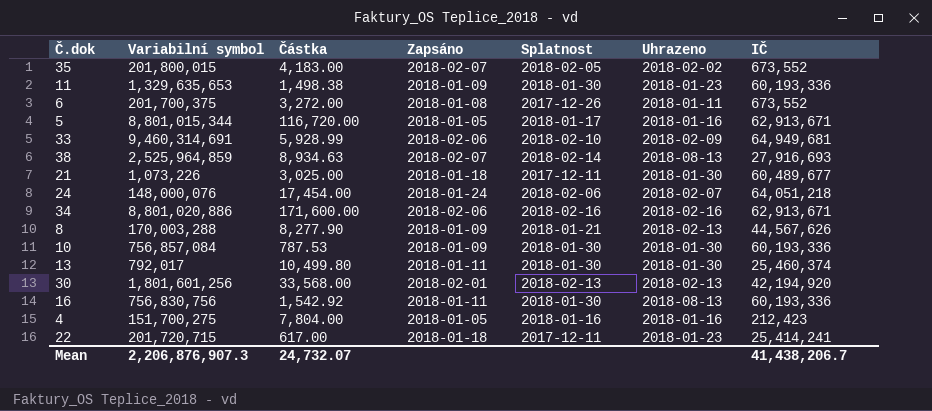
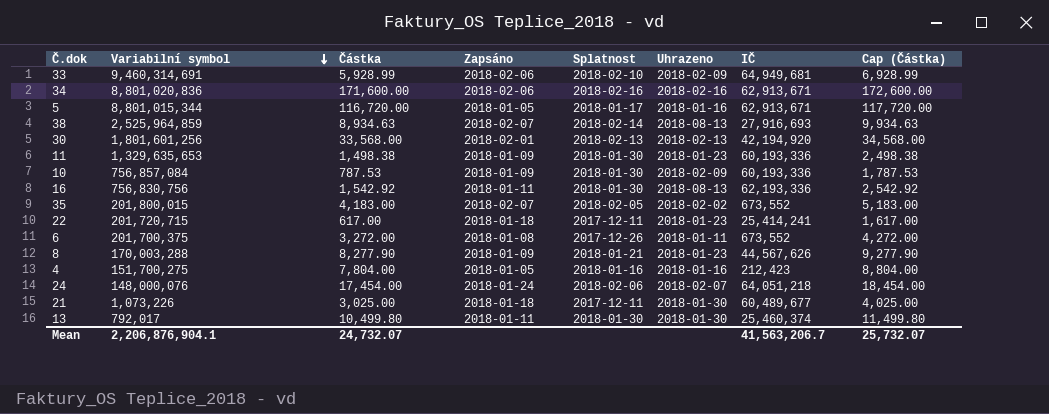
row order: none -> Variabilní symbol descending
column Cap (Částka) | formula: none -> [Částka] + 1000
34 | Variabilní symbol: 8,801,020,886 -> 8,801,020,836
10 | Uhrazeno: 2018-01-30 -> 2018-02-09
16 | IČ: 60,193,336 -> 62,193,336
8 | Uhrazeno: 2018-02-13 -> 2018-01-23
Mean | Variabilní symbol: 2,206,876,907.3 -> 2,206,876,904.1
Mean | IČ: 41,438,206.7 -> 41,563,206.7

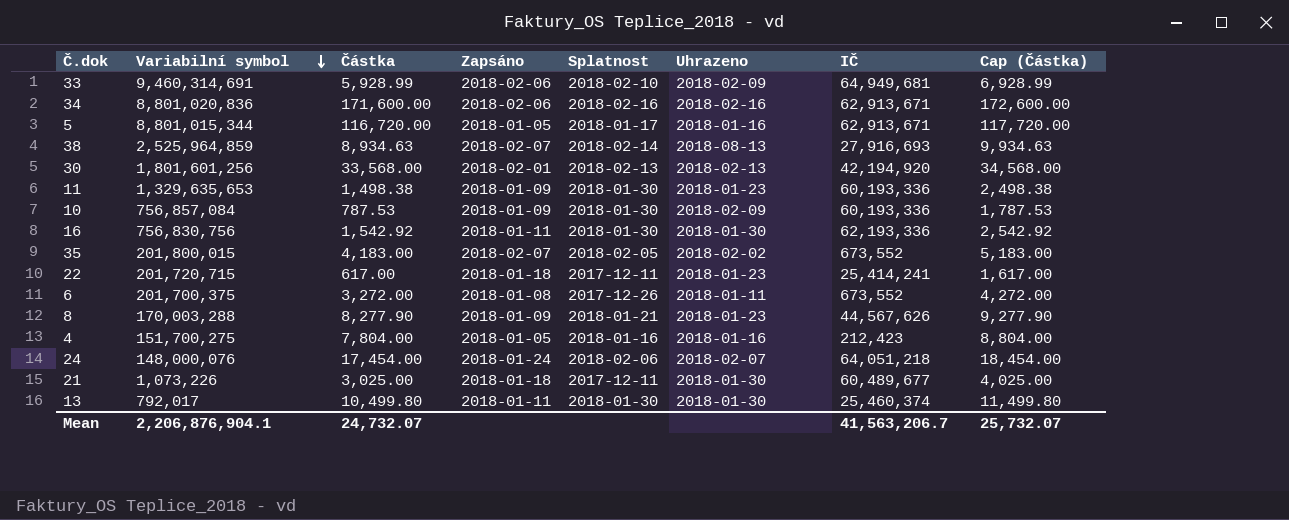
16 | Uhrazeno: 2018-08-13 -> 2018-01-30

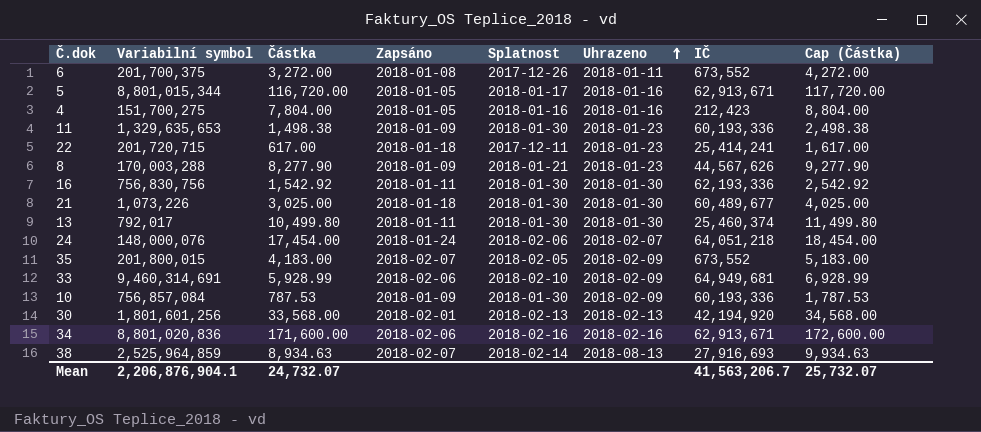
row order: Variabilní symbol descending -> Uhrazeno ascending
21 | Splatnost: 2017-12-11 -> 2018-01-30
35 | Uhrazeno: 2018-02-02 -> 2018-02-09

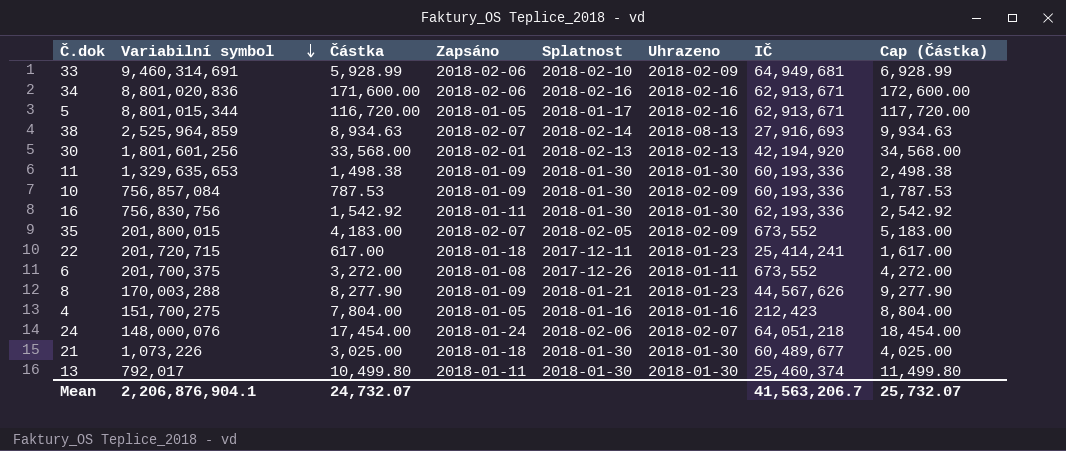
row order: Uhrazeno ascending -> Variabilní symbol descending
5 | Uhrazeno: 2018-01-16 -> 2018-02-16
11 | Uhrazeno: 2018-01-23 -> 2018-01-30

